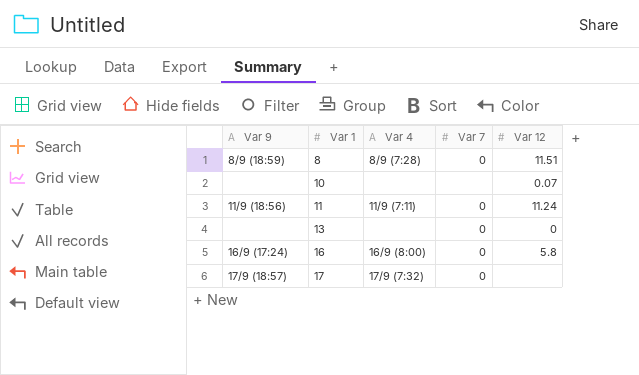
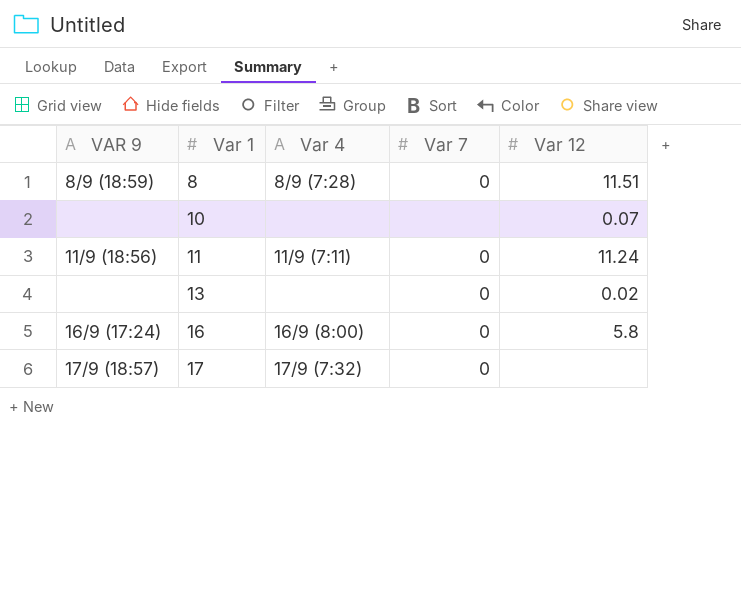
column name: Var 9 -> VAR 9
13 | Var 12: 0 -> 0.02

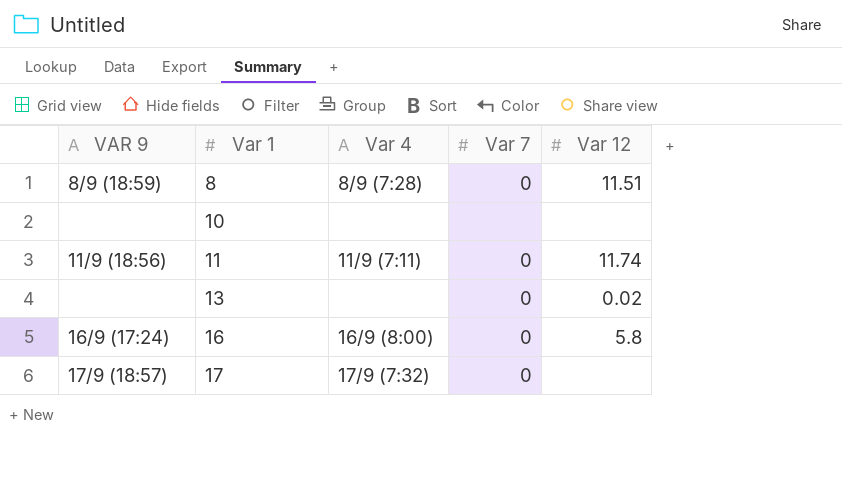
10 | Var 12: 0.07 -> none
11 | Var 12: 11.24 -> 11.74

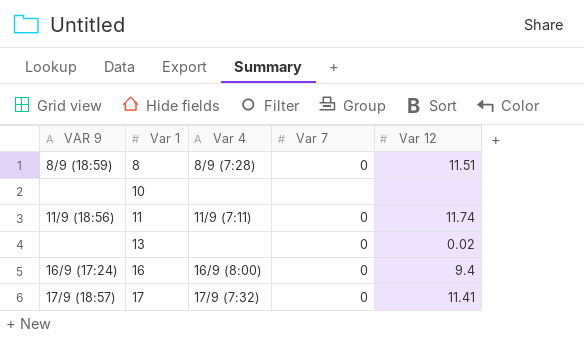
16 | Var 12: 5.8 -> 9.4
17 | Var 12: none -> 11.41

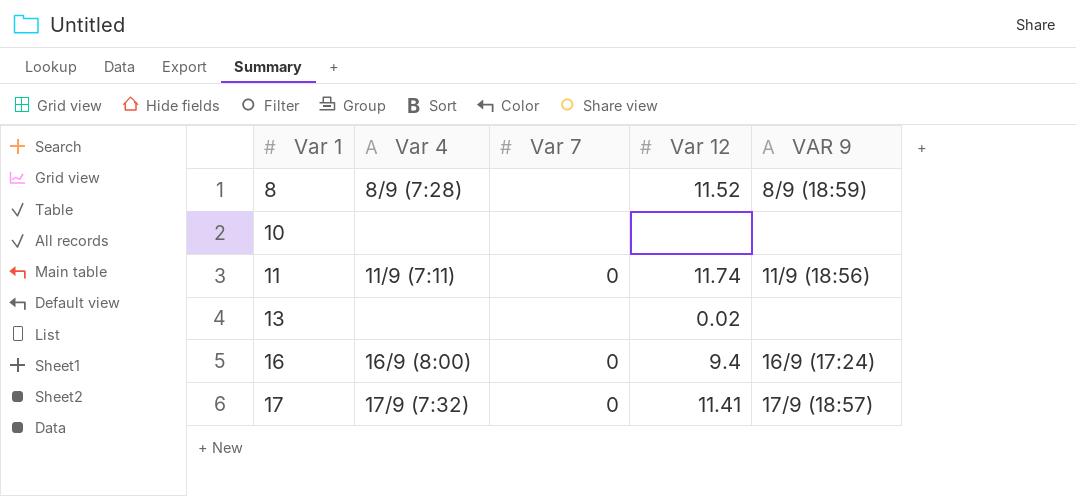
column VAR 9 | position: 1 -> 5
8 | Var 7: 0 -> none
8 | Var 12: 11.51 -> 11.52
13 | Var 7: 0 -> none

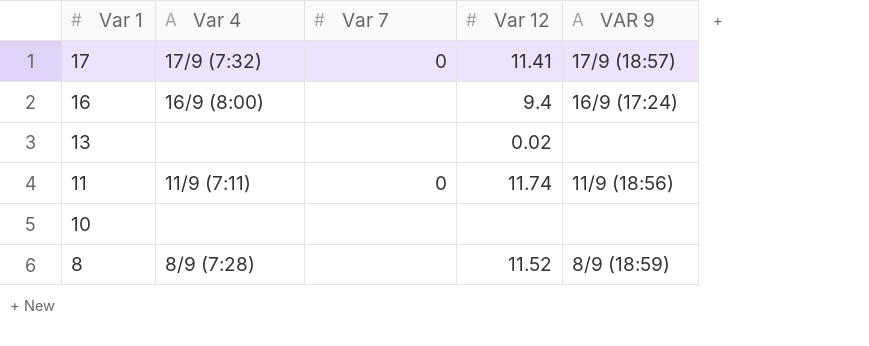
row order: Var 1 ascending -> Var 1 descending
16 | Var 7: 0 -> none

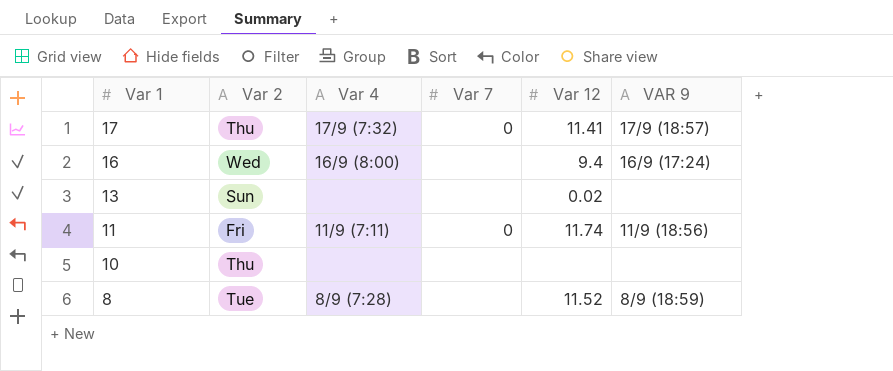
column Var 2 | position: none -> 2

